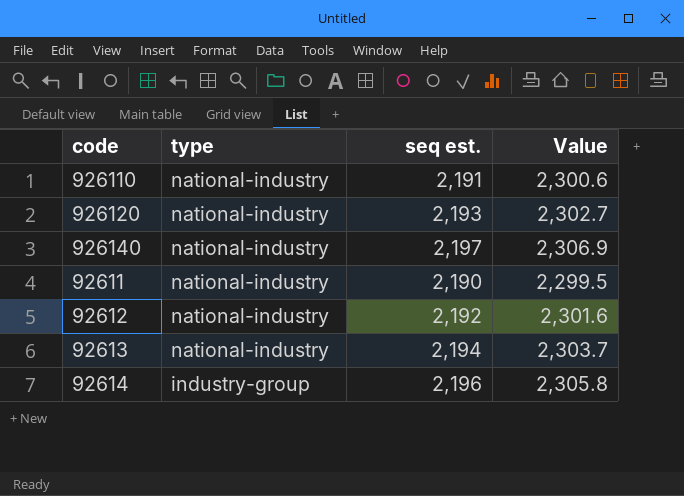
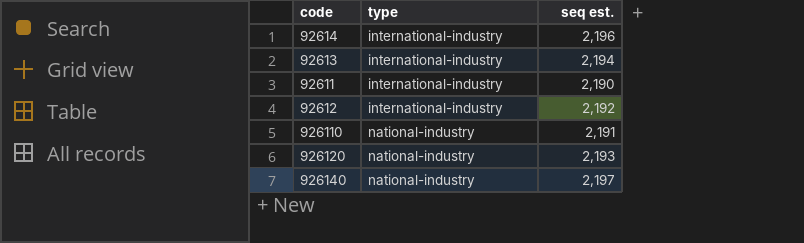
row order: type descending -> type ascending
column Value | formula: [seq est.] * 1.05 -> none
92614 | type: industry-group -> international-industry
92613 | type: national-industry -> international-industry
92611 | type: national-industry -> international-industry
92612 | type: national-industry -> international-industry

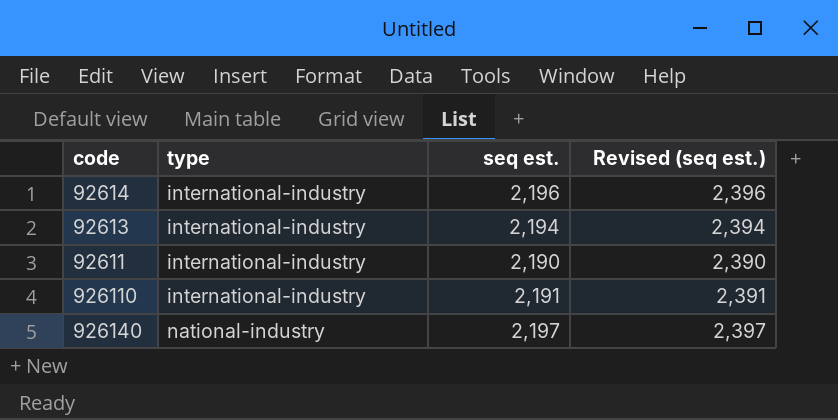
column Revised (seq est.) | formula: none -> [seq est.] + 200
row 92612: international-industry | 2,192 -> none
row 926120: national-industry | 2,193 -> none
926110 | type: national-industry -> international-industry

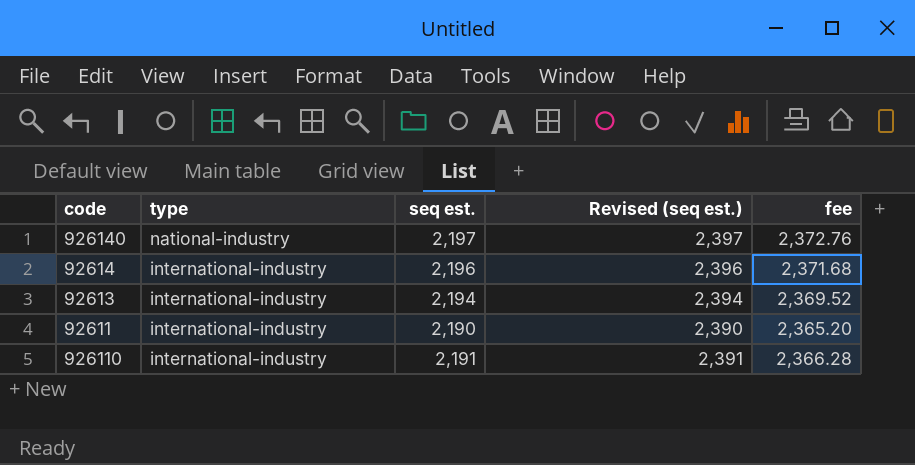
row order: type ascending -> type descending
column fee | formula: none -> [seq est.] * 1.08

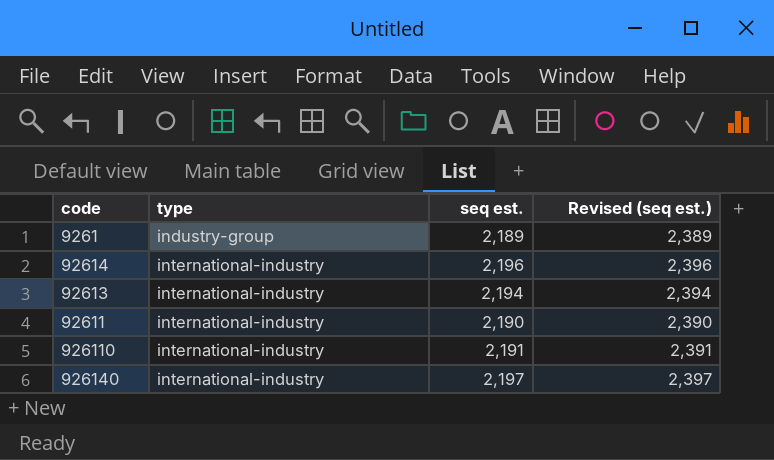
row order: type descending -> type ascending
column fee | formula: [seq est.] * 1.08 -> none
row 9261: none -> industry-group | 2,189 | 2,389
926140 | type: national-industry -> international-industry

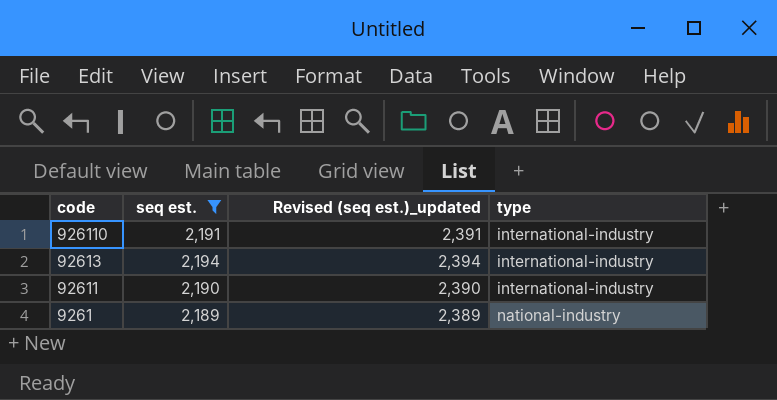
filter: none -> seq est. <= 2,194
row order: type ascending -> code descending
column name: Revised (seq est.) -> Revised (seq est.)_updated
column type | position: 2 -> 4
9261 | type: industry-group -> national-industry

